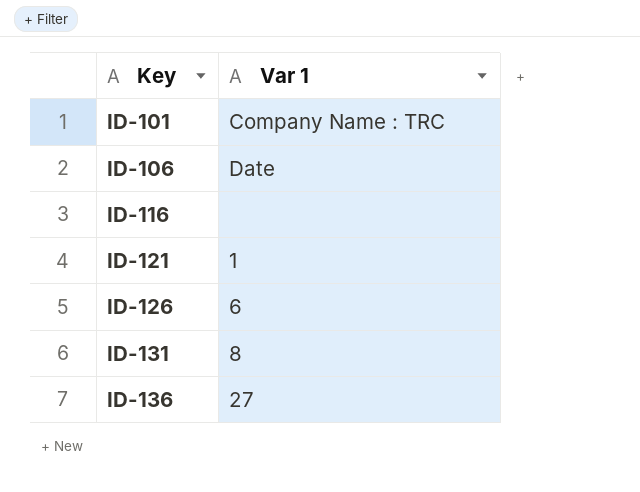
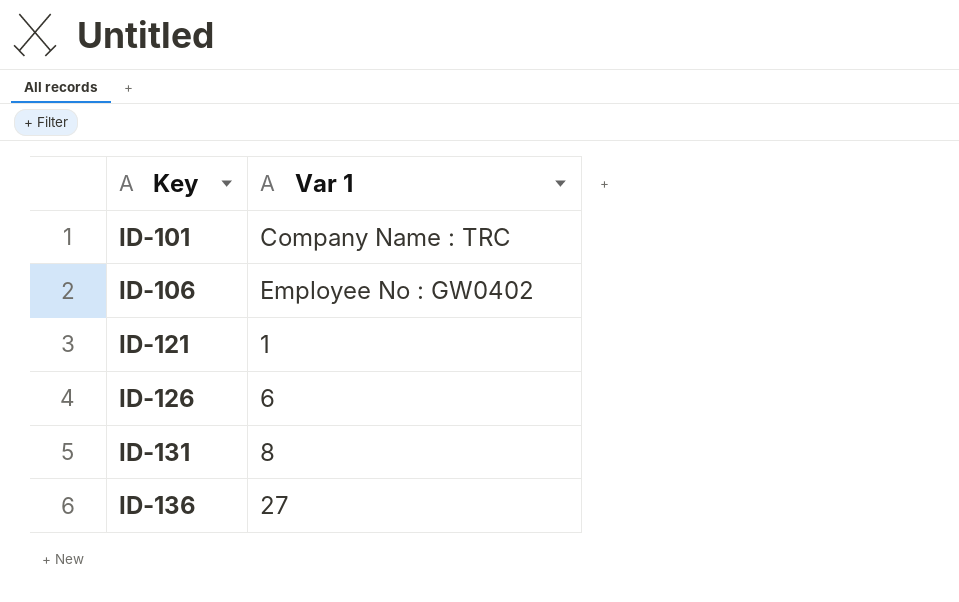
row ID-116: none -> none
ID-106 | Var 1: Date -> Employee No : GW0402

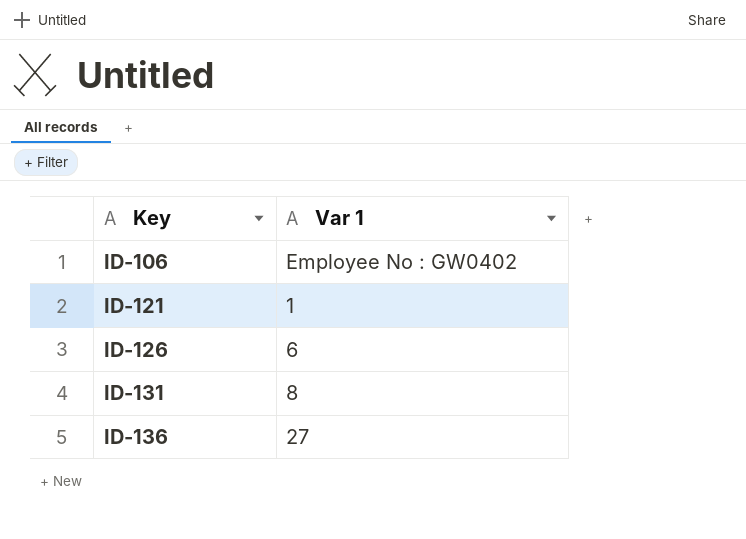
row ID-101: Company Name : TRC -> none

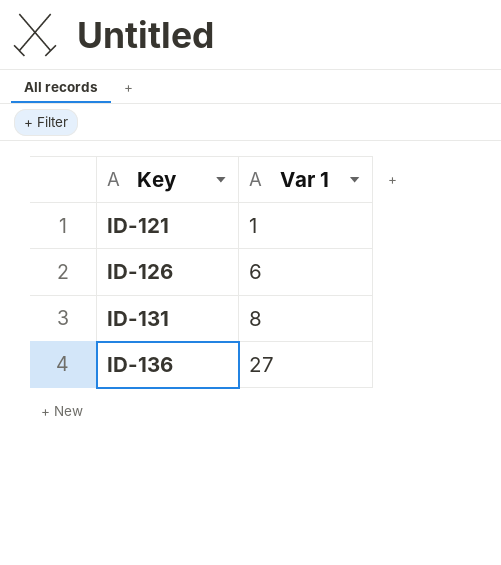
row ID-106: Employee No : GW0402 -> none

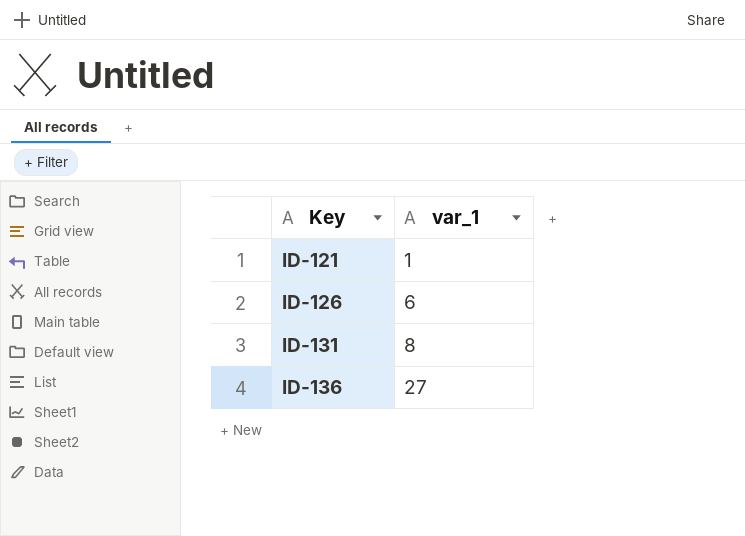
column name: Var 1 -> var_1

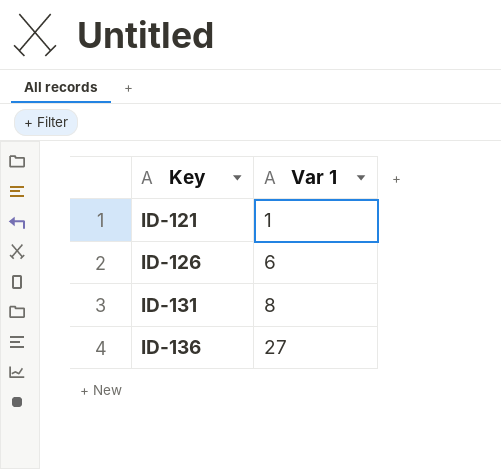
column name: var_1 -> Var 1

